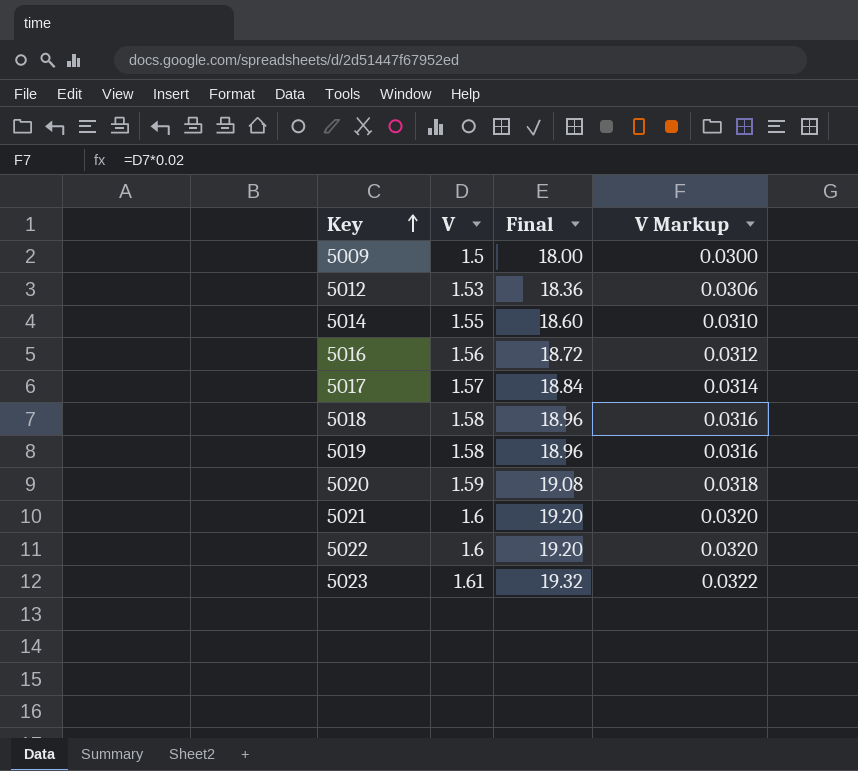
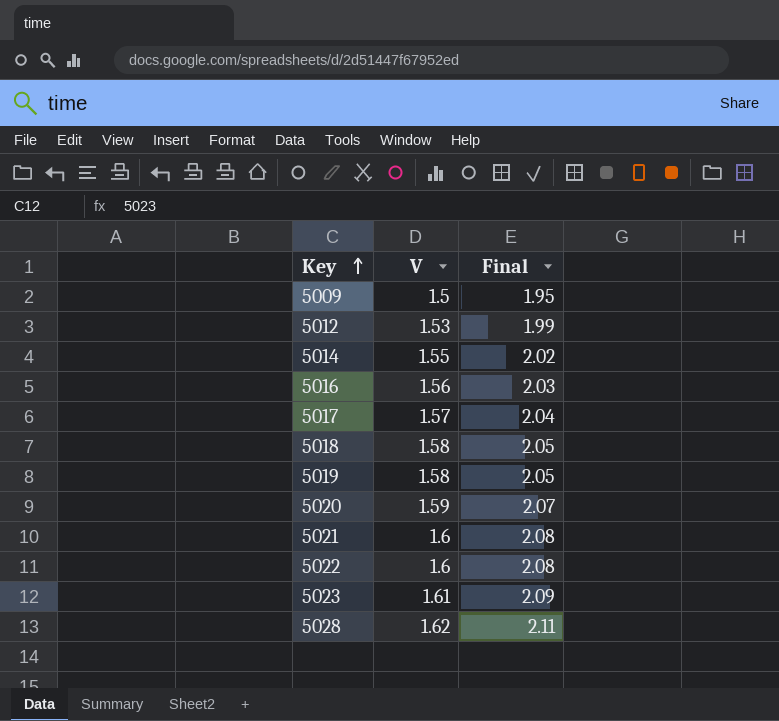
column V Markup | formula: [V] * 0.02 -> none
column Final | formula: [V] * 12 -> [V] * 1.3
row 5028: none -> 1.62 | 2.11

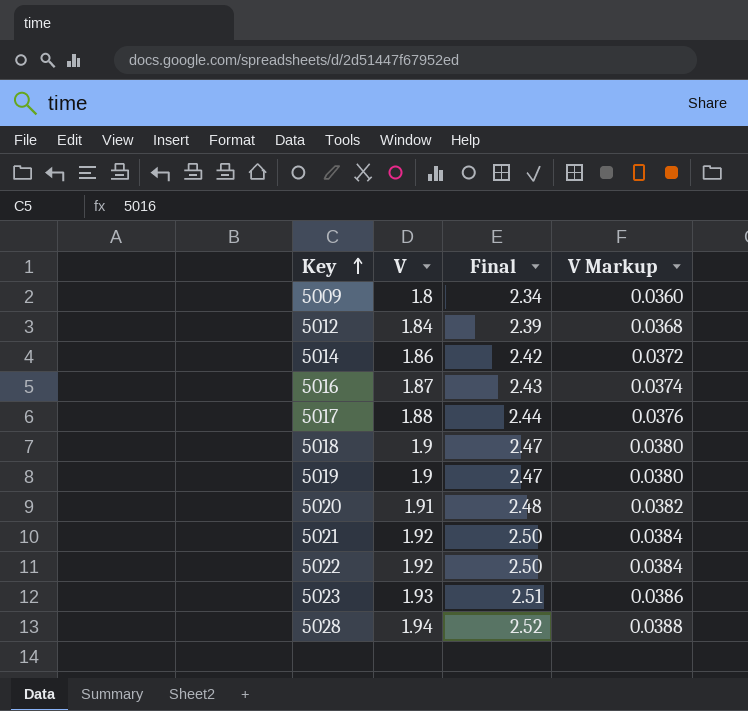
column V Markup | formula: none -> [V] * 0.02
5009 | V: 1.5 -> 1.8
5009 | Final: 1.95 -> 2.34
5012 | V: 1.53 -> 1.84
5012 | Final: 1.99 -> 2.39
5014 | V: 1.55 -> 1.86
5014 | Final: 2.02 -> 2.42
5016 | V: 1.56 -> 1.87
5016 | Final: 2.03 -> 2.43
5017 | V: 1.57 -> 1.88
5017 | Final: 2.04 -> 2.44
5018 | V: 1.58 -> 1.9
5018 | Final: 2.05 -> 2.47
5019 | V: 1.58 -> 1.9
5019 | Final: 2.05 -> 2.47
5020 | V: 1.59 -> 1.91
5020 | Final: 2.07 -> 2.48
5021 | V: 1.6 -> 1.92
5021 | Final: 2.08 -> 2.50
5022 | V: 1.6 -> 1.92
5022 | Final: 2.08 -> 2.50
5023 | V: 1.61 -> 1.93
5023 | Final: 2.09 -> 2.51
5028 | V: 1.62 -> 1.94
5028 | Final: 2.11 -> 2.52

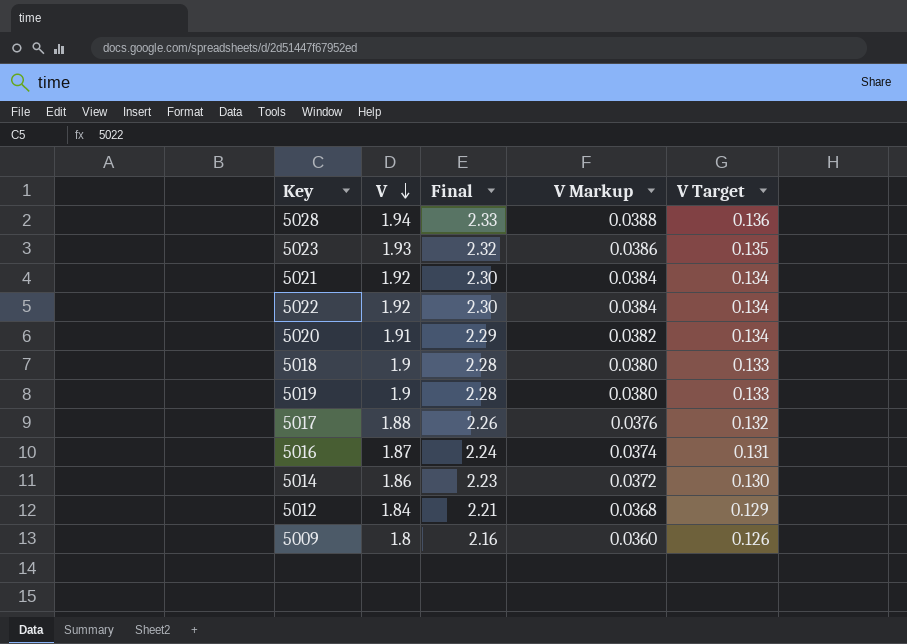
row order: Key ascending -> V descending
column Final | formula: [V] * 1.3 -> [V] * 1.2
column V Target | formula: none -> [V] * 0.07

